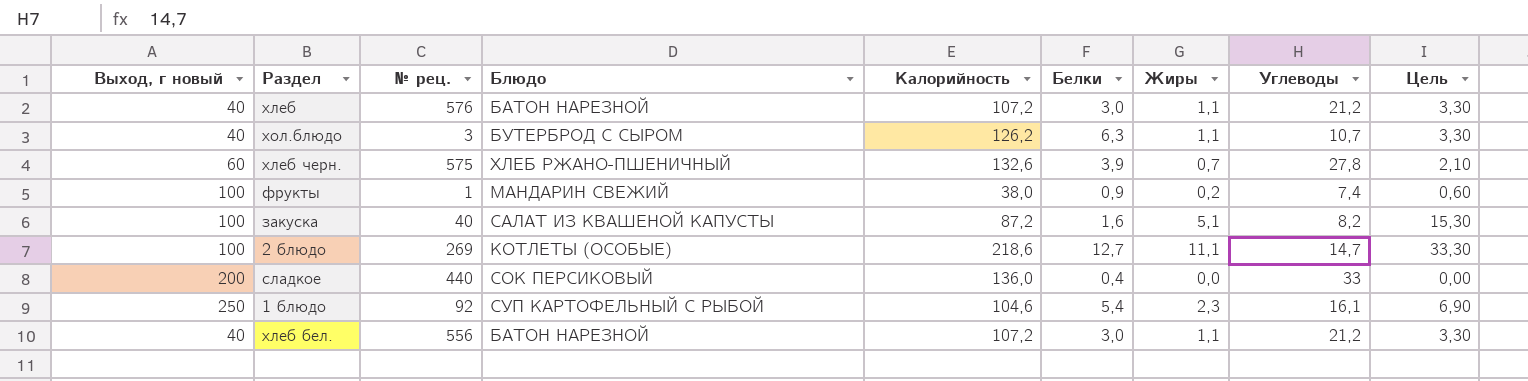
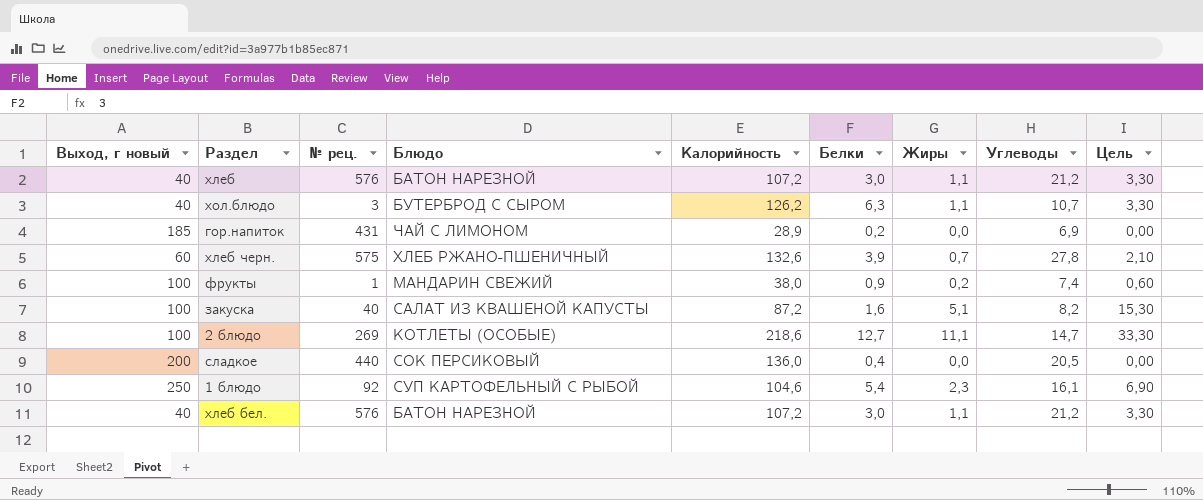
row гор.напиток: none -> 185 | 431 | ЧАЙ С ЛИМОНОМ | 28,9 | 0,2 | 0,0 | 6,9 | 0,00
сладкое | Углеводы: 33 -> 20,5
хлеб бел. | № рец.: 556 -> 576

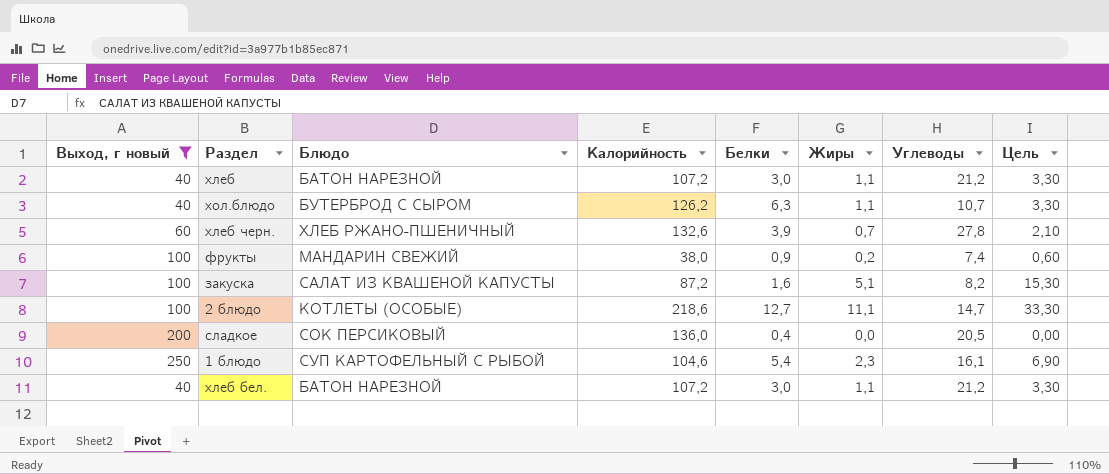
filter: none -> Выход, г новый != 185
column № рец. | position: 3 -> none

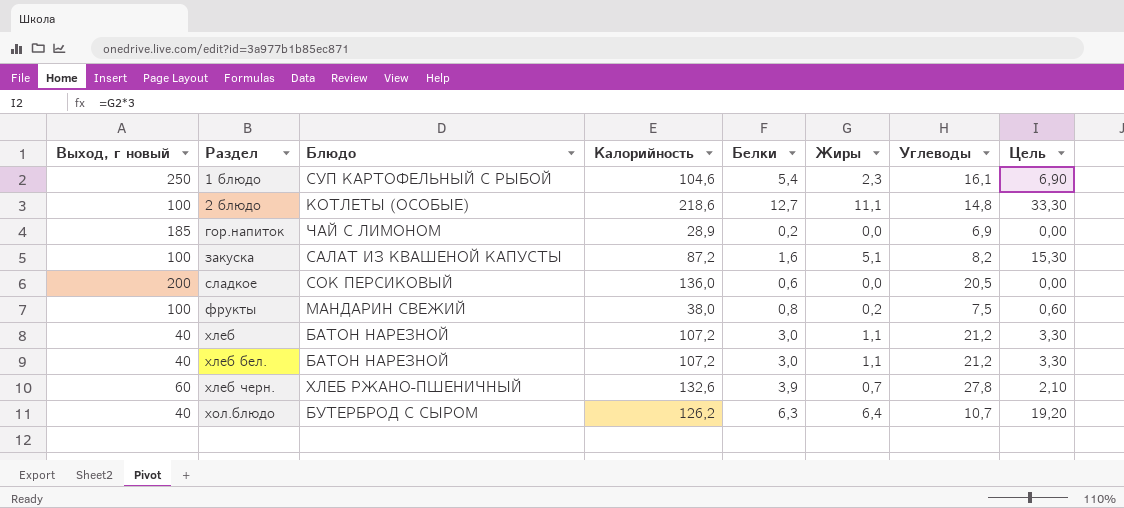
filter: Выход, г новый != 185 -> none
row order: none -> Раздел ascending
2 блюдо | Углеводы: 14,7 -> 14,8
сладкое | Белки: 0,4 -> 0,6
фрукты | Белки: 0,9 -> 0,8
фрукты | Углеводы: 7,4 -> 7,5
хол.блюдо | Жиры: 1,1 -> 6,4
хол.блюдо | Цель: 3,30 -> 19,20

